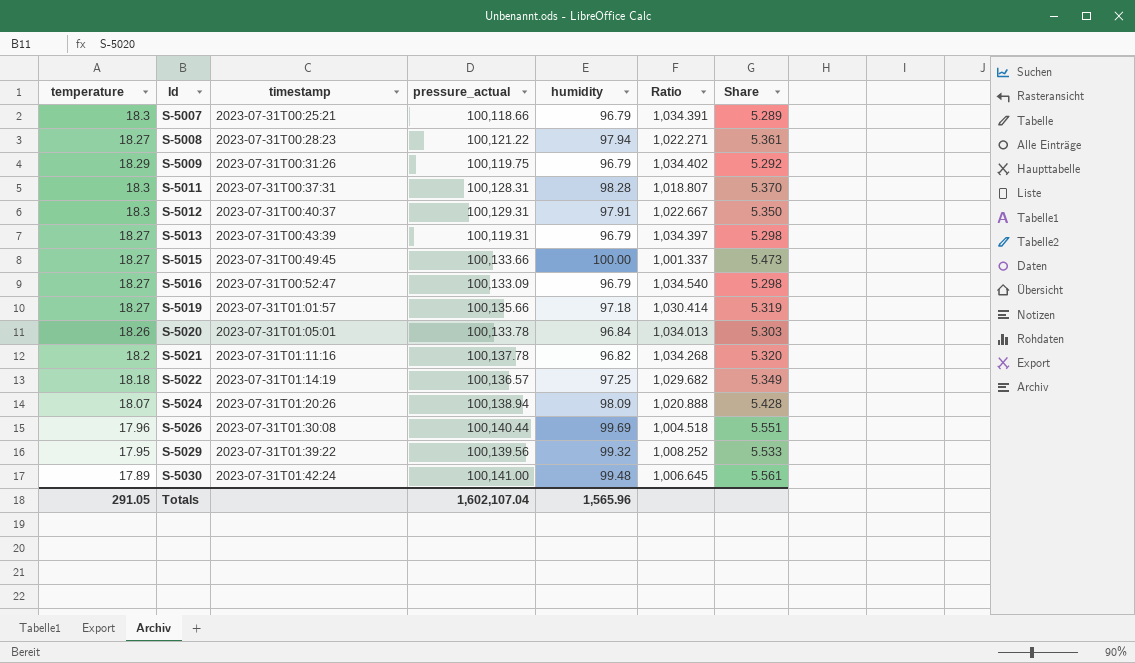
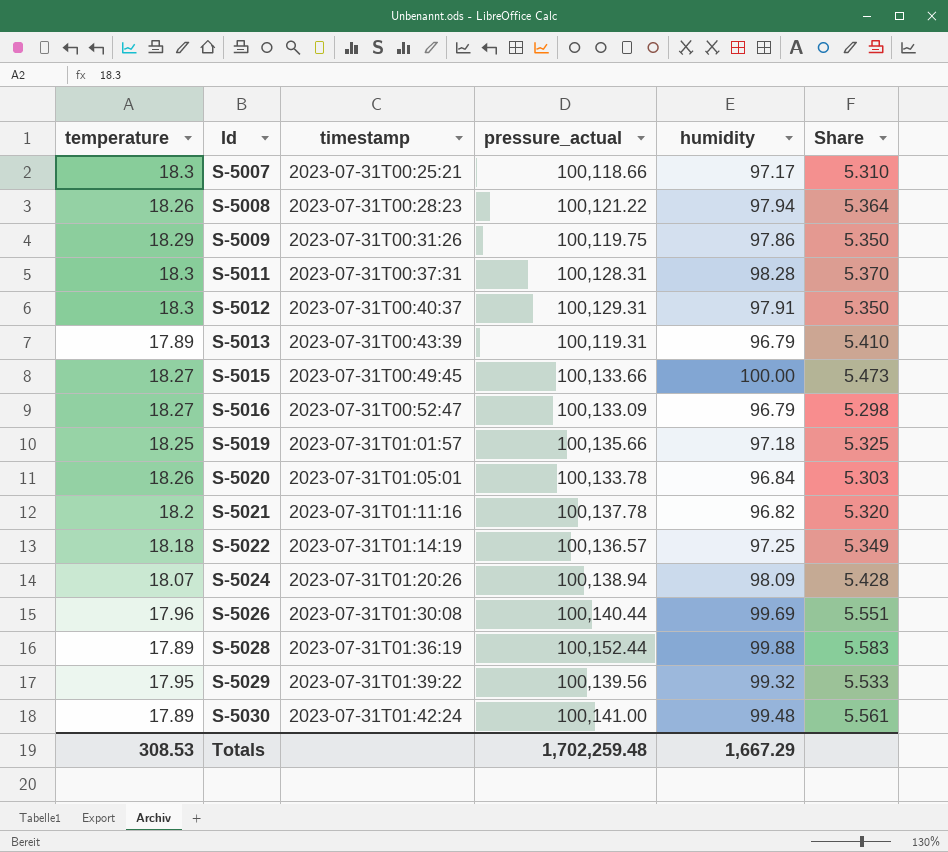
column Ratio | formula: [pressure_actual] / [humidity] -> none
S-5007 | humidity: 96.79 -> 97.17
S-5007 | Share: 5.289 -> 5.310
S-5008 | temperature: 18.27 -> 18.26
S-5008 | Share: 5.361 -> 5.364
S-5009 | humidity: 96.79 -> 97.86
S-5009 | Share: 5.292 -> 5.350
S-5013 | temperature: 18.27 -> 17.89
S-5013 | Share: 5.298 -> 5.410
S-5019 | temperature: 18.27 -> 18.25
S-5019 | Share: 5.319 -> 5.325
row S-5028: none -> 17.89 | 2023-07-31T01:36:19 | 100,152.44 | 99.88 | 5.583
Totals | temperature: 291.05 -> 308.53
Totals | pressure_actual: 1,602,107.04 -> 1,702,259.48
Totals | humidity: 1,565.96 -> 1,667.29

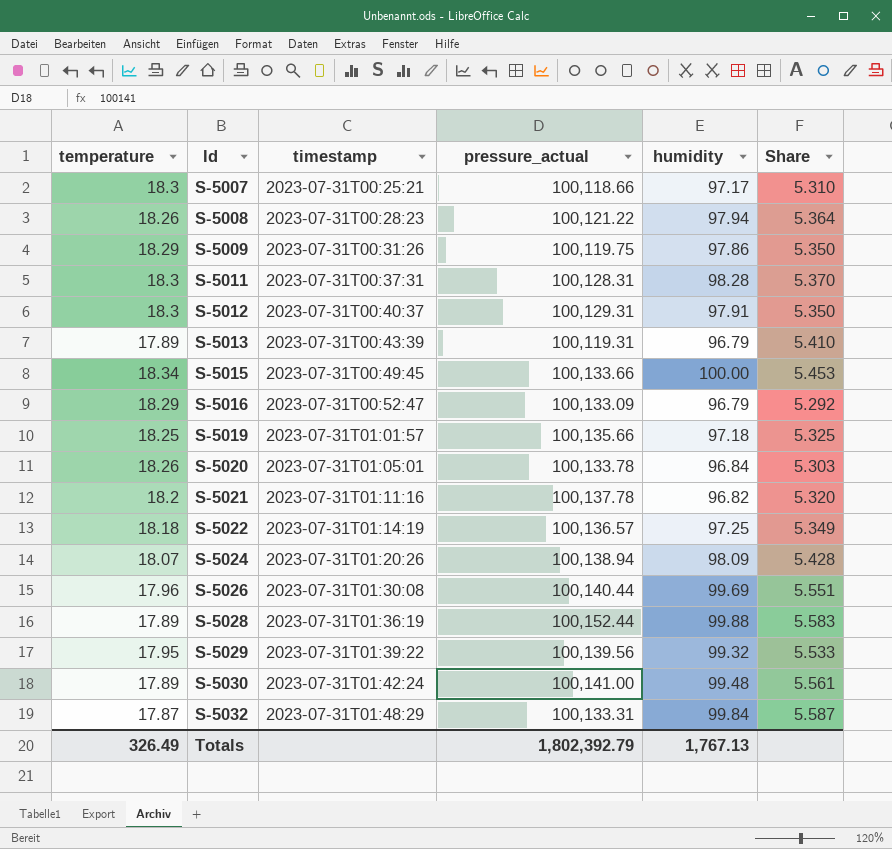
S-5015 | temperature: 18.27 -> 18.34
S-5015 | Share: 5.473 -> 5.453
S-5016 | temperature: 18.27 -> 18.29
S-5016 | Share: 5.298 -> 5.292
row S-5032: none -> 17.87 | 2023-07-31T01:48:29 | 100,133.31 | 99.84 | 5.587
Totals | temperature: 308.53 -> 326.49
Totals | pressure_actual: 1,702,259.48 -> 1,802,392.79
Totals | humidity: 1,667.29 -> 1,767.13

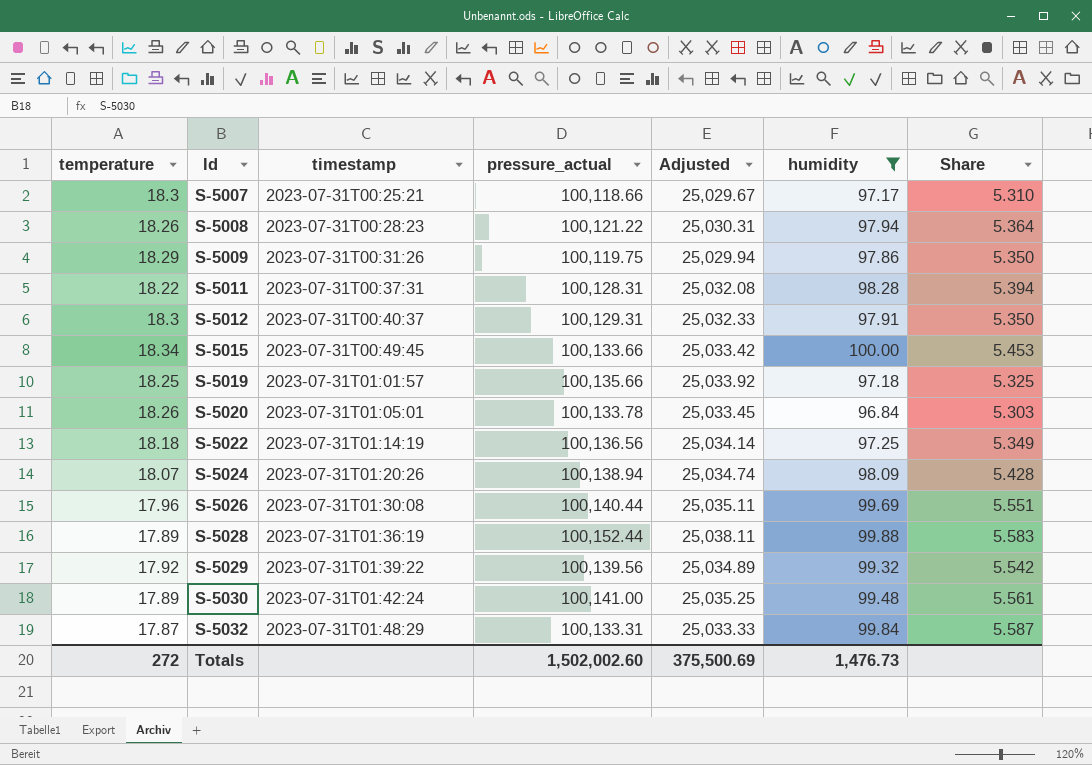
filter: none -> humidity >= 96.84
column Adjusted | formula: none -> [pressure_actual] * 0.25
S-5011 | temperature: 18.3 -> 18.22
S-5011 | Share: 5.370 -> 5.394
S-5022 | pressure_actual: 100,136.57 -> 100,136.56
S-5029 | temperature: 17.95 -> 17.92
S-5029 | Share: 5.533 -> 5.542
Totals | temperature: 326.49 -> 272
Totals | pressure_actual: 1,802,392.79 -> 1,502,002.60
Totals | humidity: 1,767.13 -> 1,476.73

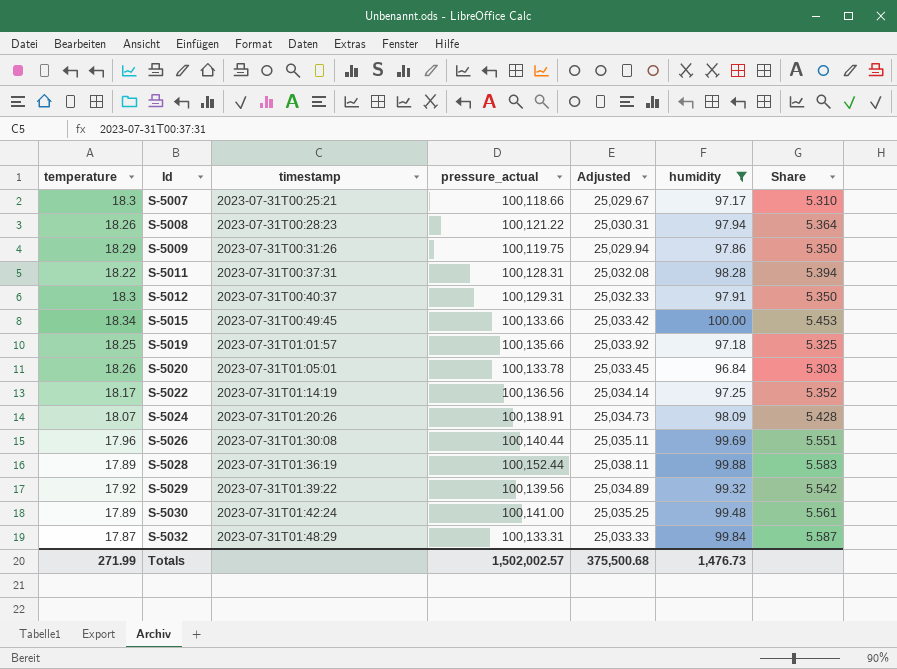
S-5022 | temperature: 18.18 -> 18.17
S-5022 | Share: 5.349 -> 5.352
S-5024 | pressure_actual: 100,138.94 -> 100,138.91
S-5024 | Adjusted: 25,034.74 -> 25,034.73
Totals | temperature: 272 -> 271.99
Totals | pressure_actual: 1,502,002.60 -> 1,502,002.57
Totals | Adjusted: 375,500.69 -> 375,500.68

